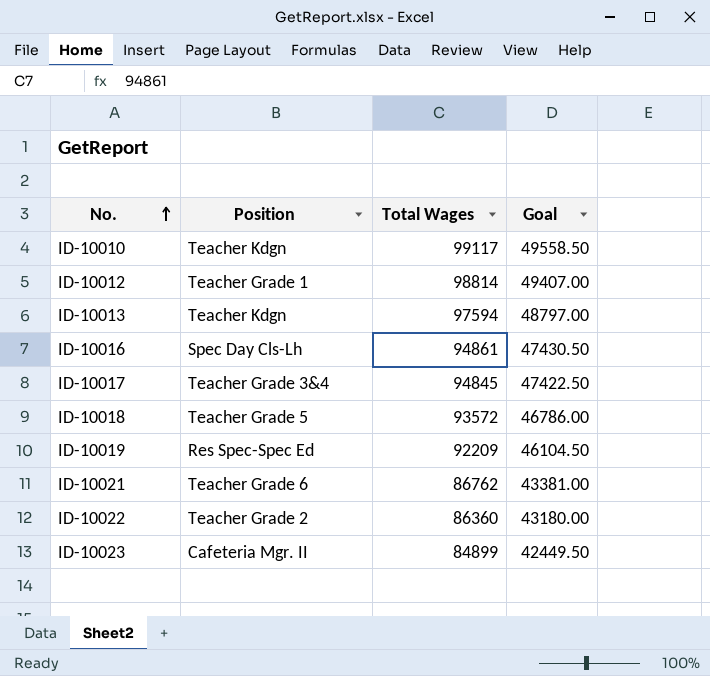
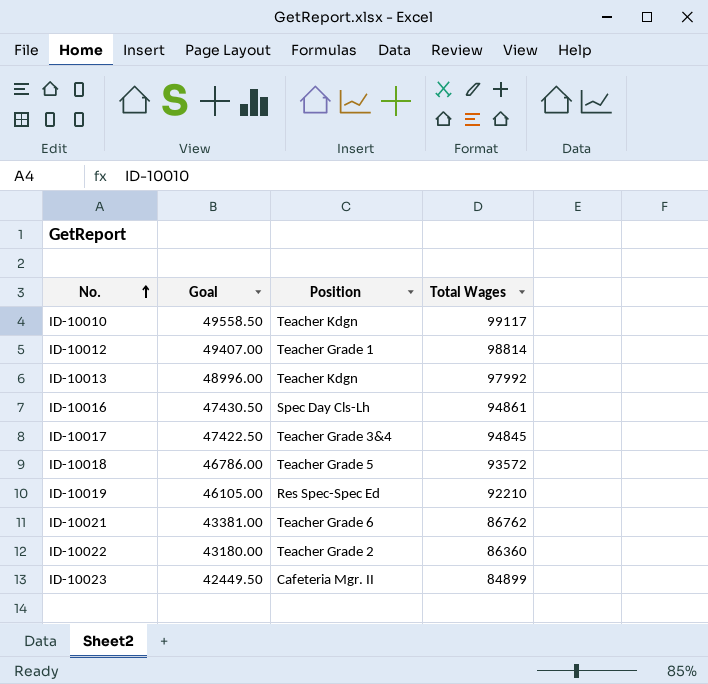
column Goal | position: 4 -> 2
ID-10013 | Goal: 48797.00 -> 48996.00
ID-10013 | Total Wages: 97594 -> 97992
ID-10019 | Goal: 46104.50 -> 46105.00
ID-10019 | Total Wages: 92209 -> 92210

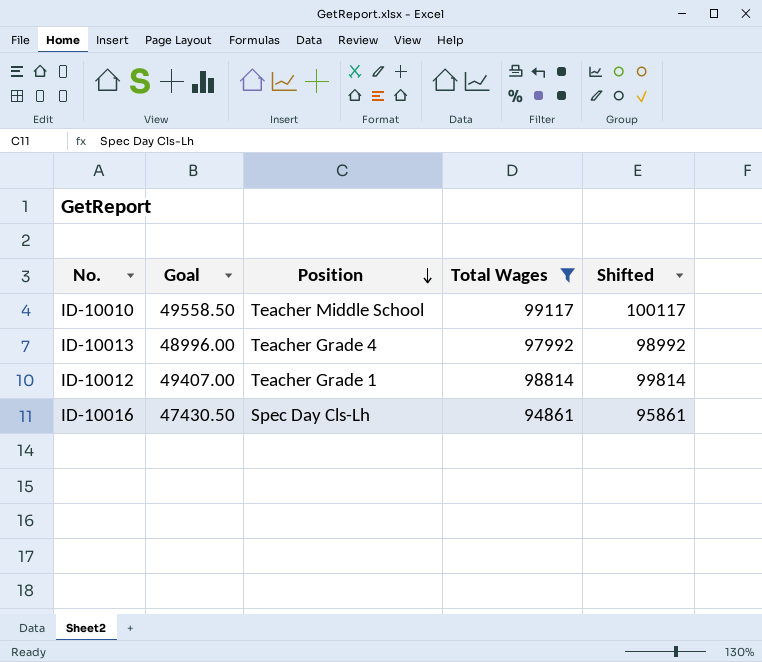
filter: none -> Total Wages >= 94861
row order: No. ascending -> Position descending
column Shifted | formula: none -> [Total Wages] + 1000
ID-10010 | Position: Teacher Kdgn -> Teacher Middle School
ID-10013 | Position: Teacher Kdgn -> Teacher Grade 4

